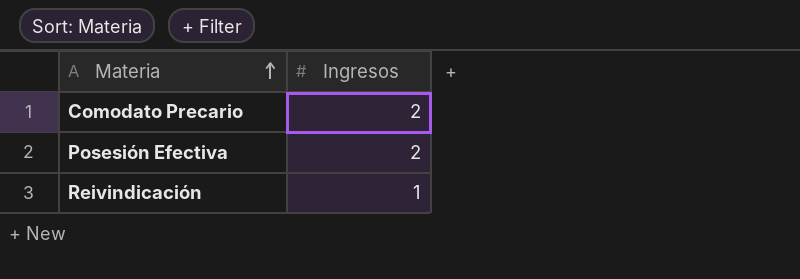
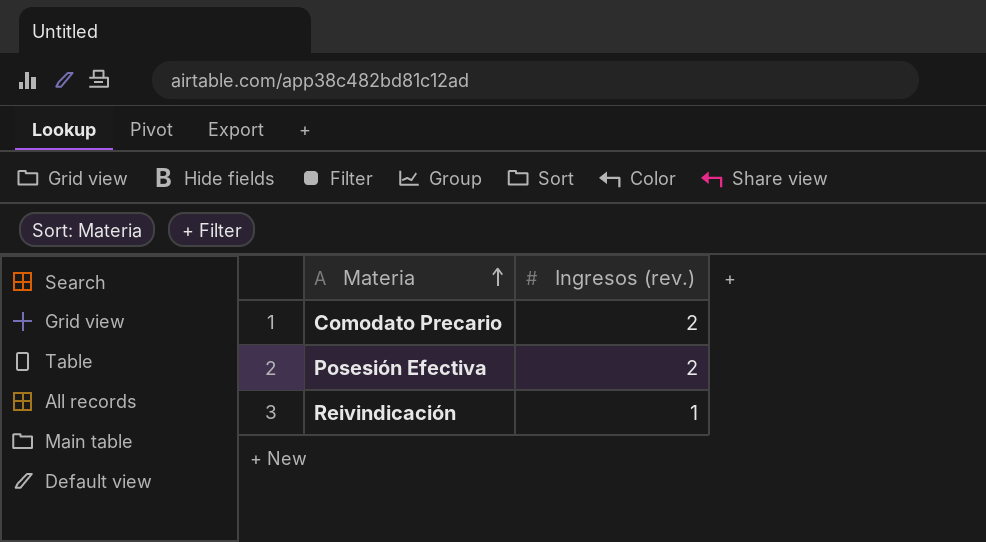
column name: Ingresos -> Ingresos (rev.)

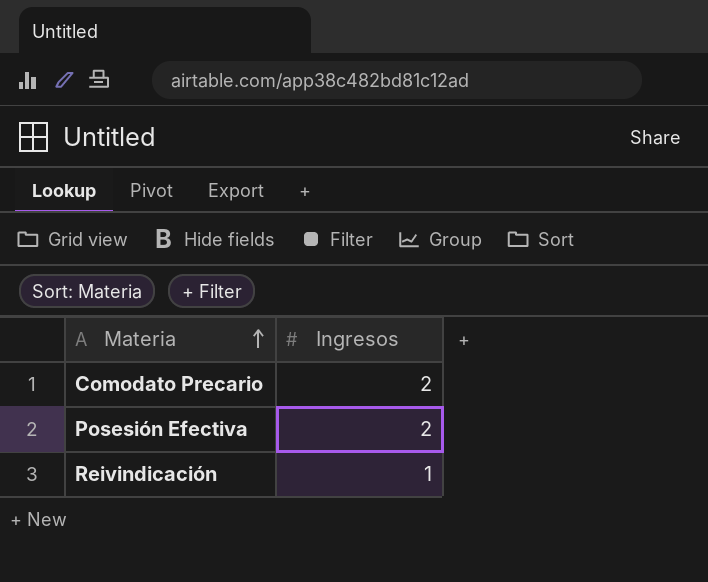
column name: Ingresos (rev.) -> Ingresos

